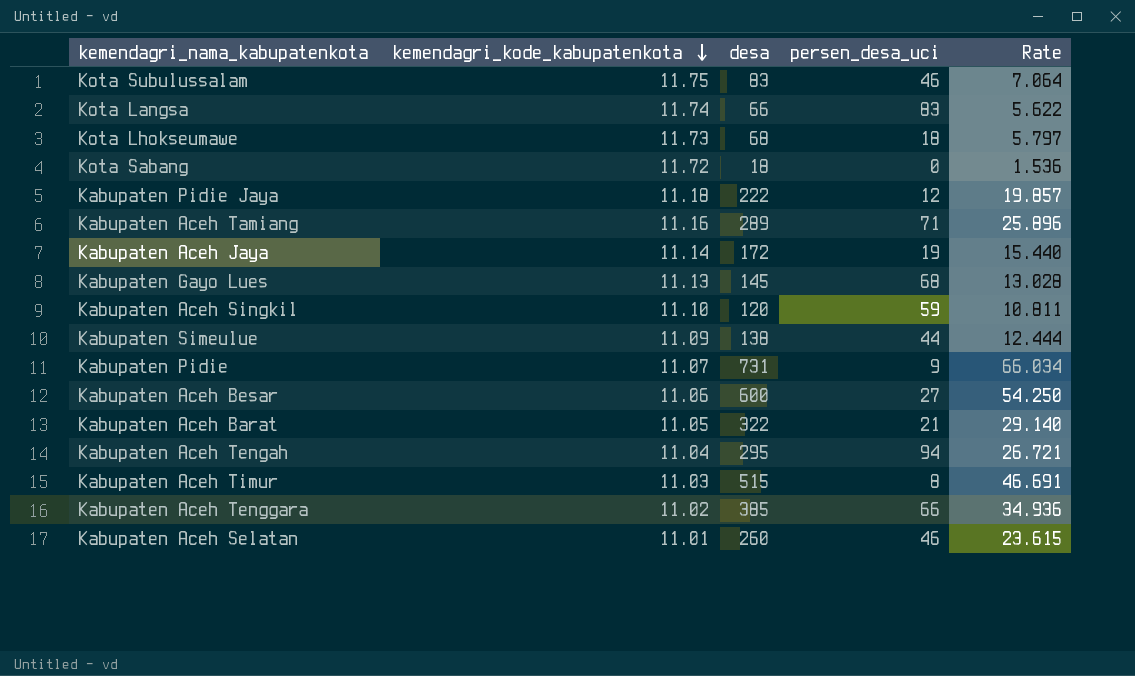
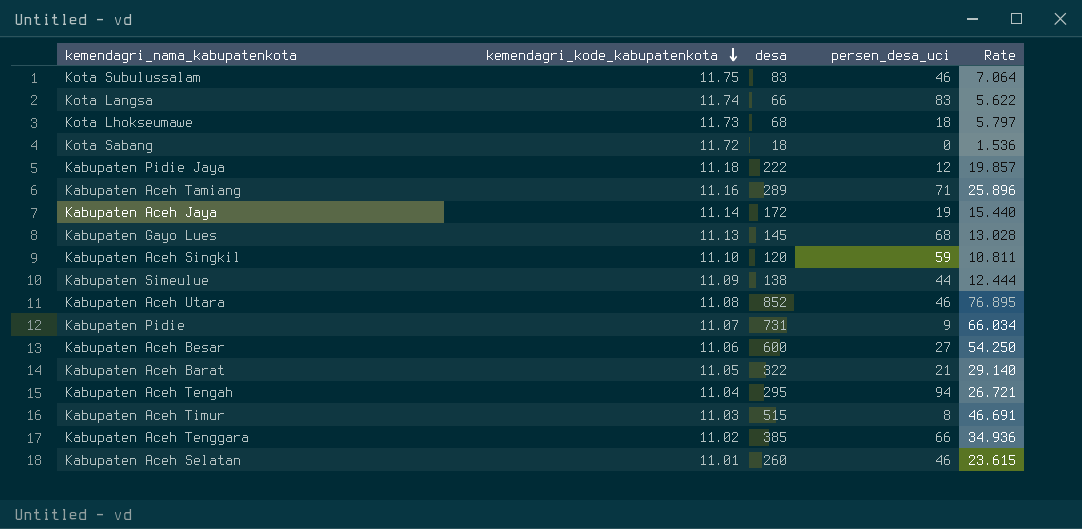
row Kabupaten Aceh Utara: none -> 11.08 | 852 | 46 | 76.895

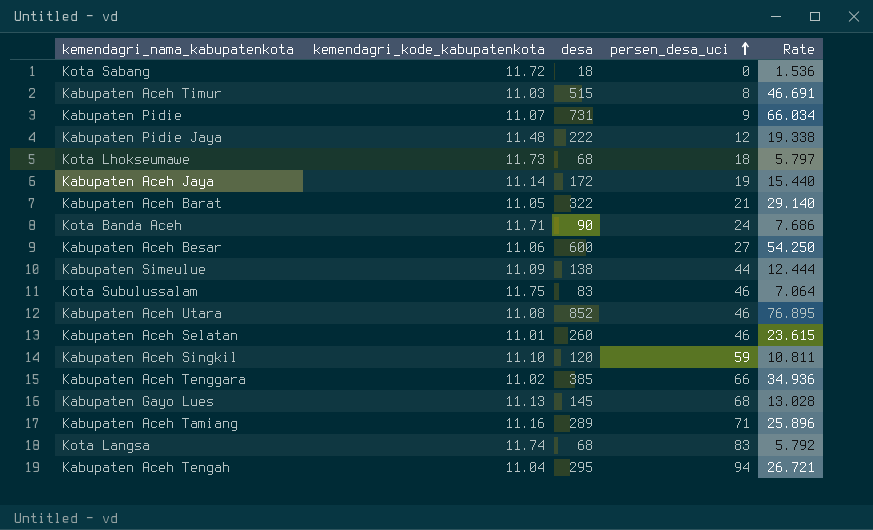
row order: kemendagri_kode_kabupatenkota descending -> persen_desa_uci ascending
Kabupaten Pidie Jaya | kemendagri_kode_kabupatenkota: 11.18 -> 11.48
Kabupaten Pidie Jaya | Rate: 19.857 -> 19.338
row Kota Banda Aceh: none -> 11.71 | 90 | 24 | 7.686
Kota Langsa | desa: 66 -> 68
Kota Langsa | Rate: 5.622 -> 5.792

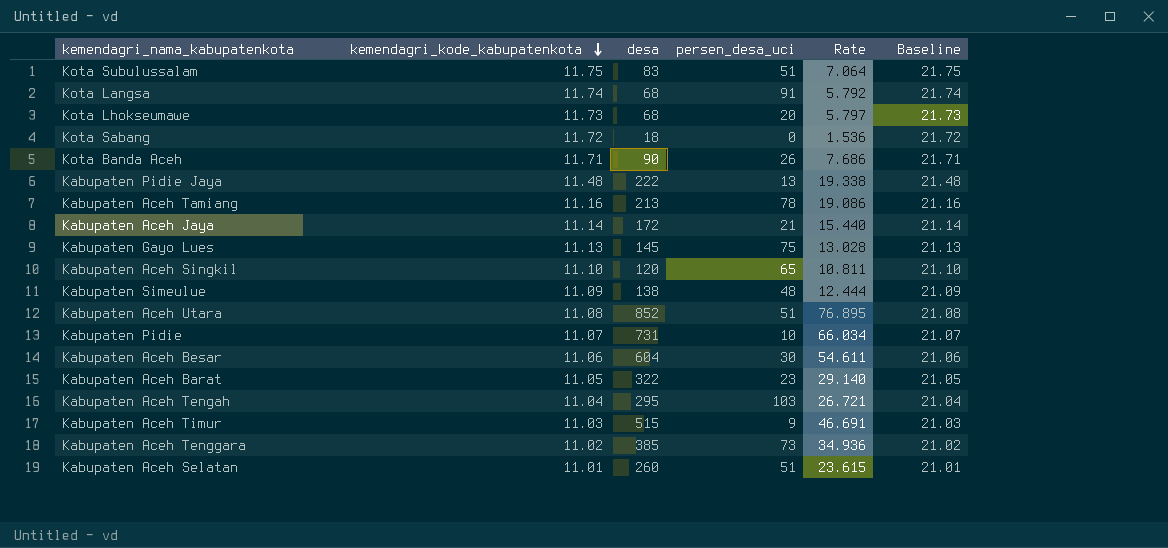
row order: persen_desa_uci ascending -> kemendagri_kode_kabupatenkota descending
column Baseline | formula: none -> [kemendagri_kode_kabupatenkota] + 10
Kota Subulussalam | persen_desa_uci: 46 -> 51
Kota Langsa | persen_desa_uci: 83 -> 91
Kota Lhokseumawe | persen_desa_uci: 18 -> 20
Kota Banda Aceh | persen_desa_uci: 24 -> 26
Kabupaten Pidie Jaya | persen_desa_uci: 12 -> 13
Kabupaten Aceh Tamiang | desa: 289 -> 213
Kabupaten Aceh Tamiang | persen_desa_uci: 71 -> 78
Kabupaten Aceh Tamiang | Rate: 25.896 -> 19.086
Kabupaten Aceh Jaya | persen_desa_uci: 19 -> 21
Kabupaten Gayo Lues | persen_desa_uci: 68 -> 75
Kabupaten Aceh Singkil | persen_desa_uci: 59 -> 65
Kabupaten Simeulue | persen_desa_uci: 44 -> 48
Kabupaten Aceh Utara | persen_desa_uci: 46 -> 51
Kabupaten Pidie | persen_desa_uci: 9 -> 10
Kabupaten Aceh Besar | desa: 600 -> 604
Kabupaten Aceh Besar | persen_desa_uci: 27 -> 30
Kabupaten Aceh Besar | Rate: 54.250 -> 54.611
Kabupaten Aceh Barat | persen_desa_uci: 21 -> 23
Kabupaten Aceh Tengah | persen_desa_uci: 94 -> 103
Kabupaten Aceh Timur | persen_desa_uci: 8 -> 9
Kabupaten Aceh Tenggara | persen_desa_uci: 66 -> 73
Kabupaten Aceh Selatan | persen_desa_uci: 46 -> 51

